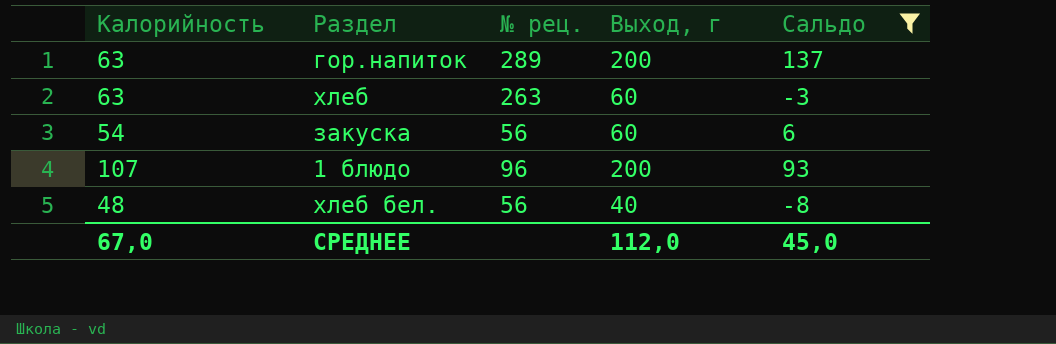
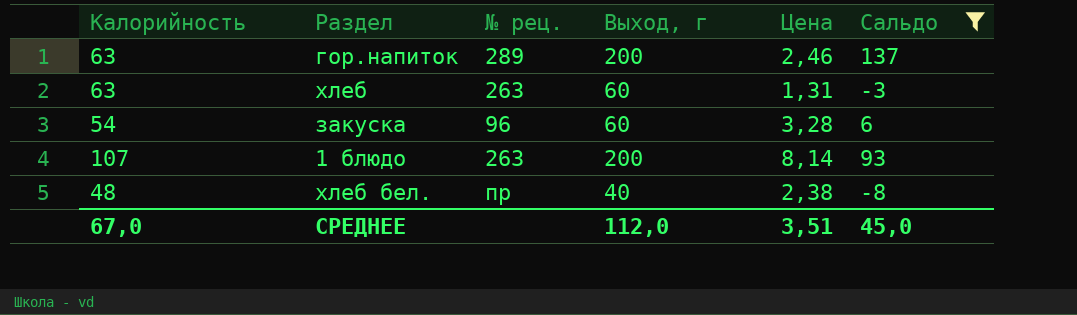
column Цена | position: none -> 5
закуска | № рец.: 56 -> 96
1 блюдо | № рец.: 96 -> 263
хлеб бел. | № рец.: 56 -> пр

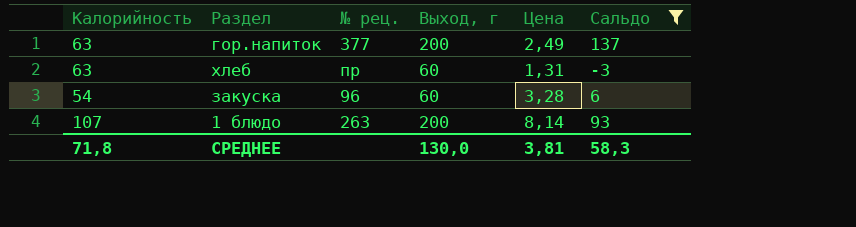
row хлеб бел.: 48 | пр | 40 | 2,38 | -8 -> none
гор.напиток | № рец.: 289 -> 377
гор.напиток | Цена: 2,46 -> 2,49
хлеб | № рец.: 263 -> пр
СРЕДНЕЕ | Калорийность: 67,0 -> 71,8
СРЕДНЕЕ | Выход, г: 112,0 -> 130,0
СРЕДНЕЕ | Цена: 3,51 -> 3,81
СРЕДНЕЕ | Сальдо: 45,0 -> 58,3

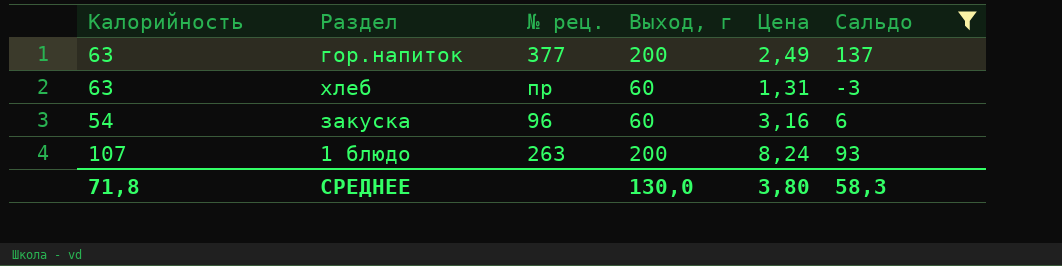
закуска | Цена: 3,28 -> 3,16
1 блюдо | Цена: 8,14 -> 8,24
СРЕДНЕЕ | Цена: 3,81 -> 3,80

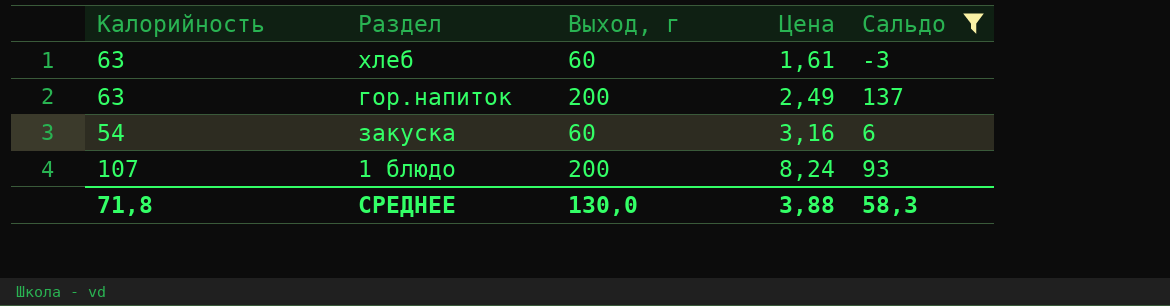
row order: none -> Цена ascending
column № рец. | position: 3 -> none
хлеб | Цена: 1,31 -> 1,61
СРЕДНЕЕ | Цена: 3,80 -> 3,88

